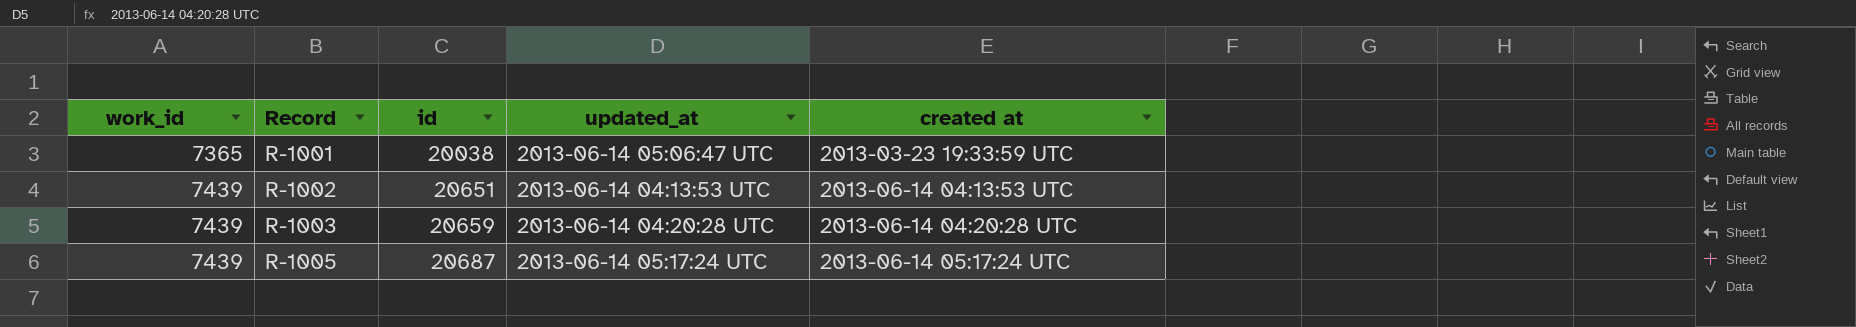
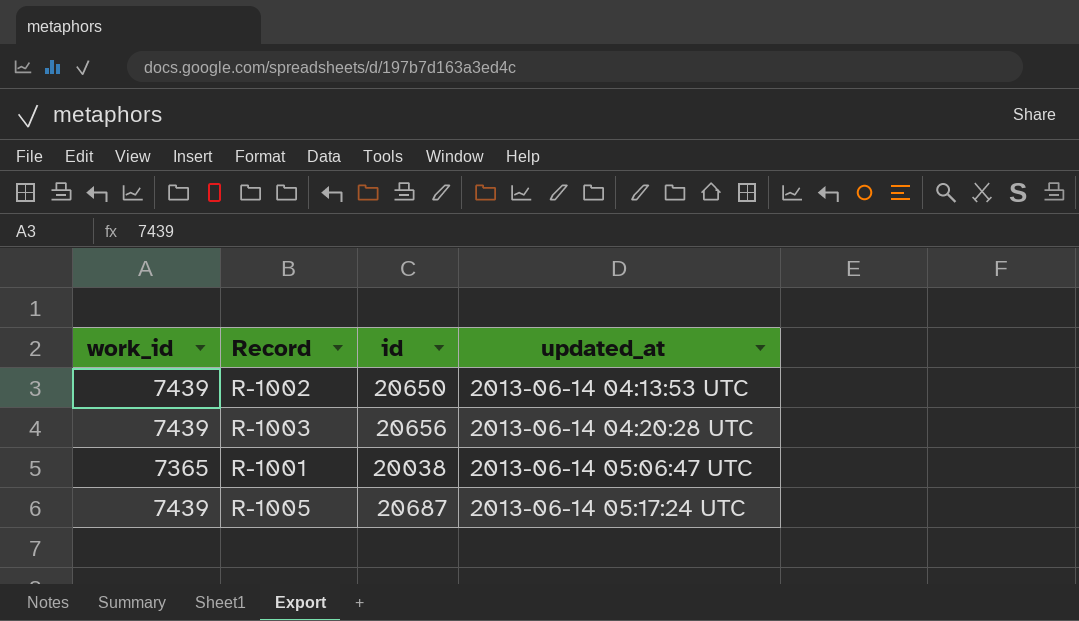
row order: work_id ascending -> updated_at ascending
column created at | position: 5 -> none
R-1002 | id: 20651 -> 20650
R-1003 | id: 20659 -> 20656

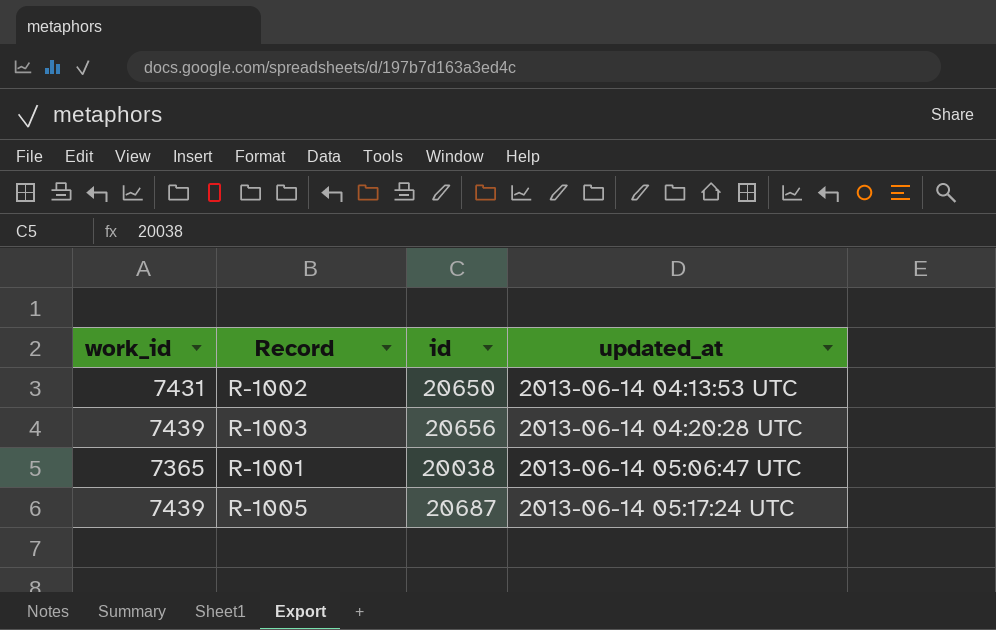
R-1002 | work_id: 7439 -> 7431

